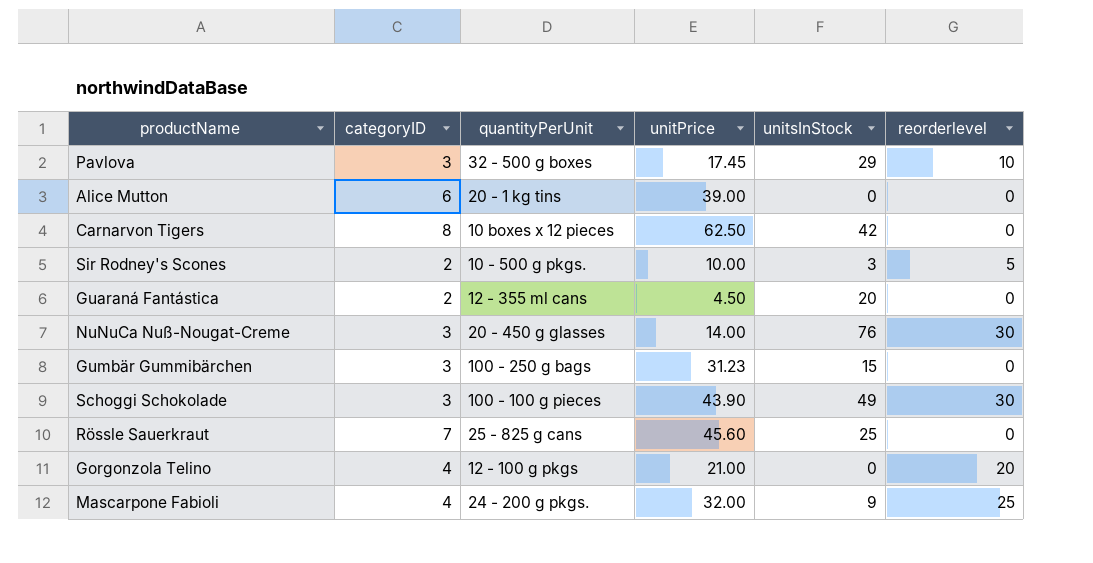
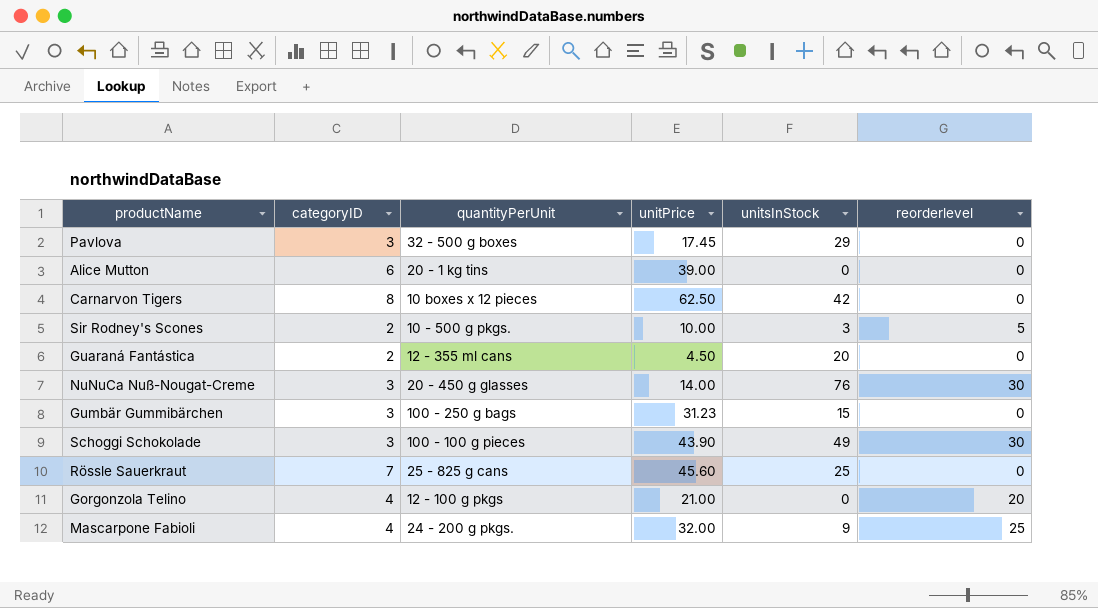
Pavlova | reorderlevel: 10 -> 0

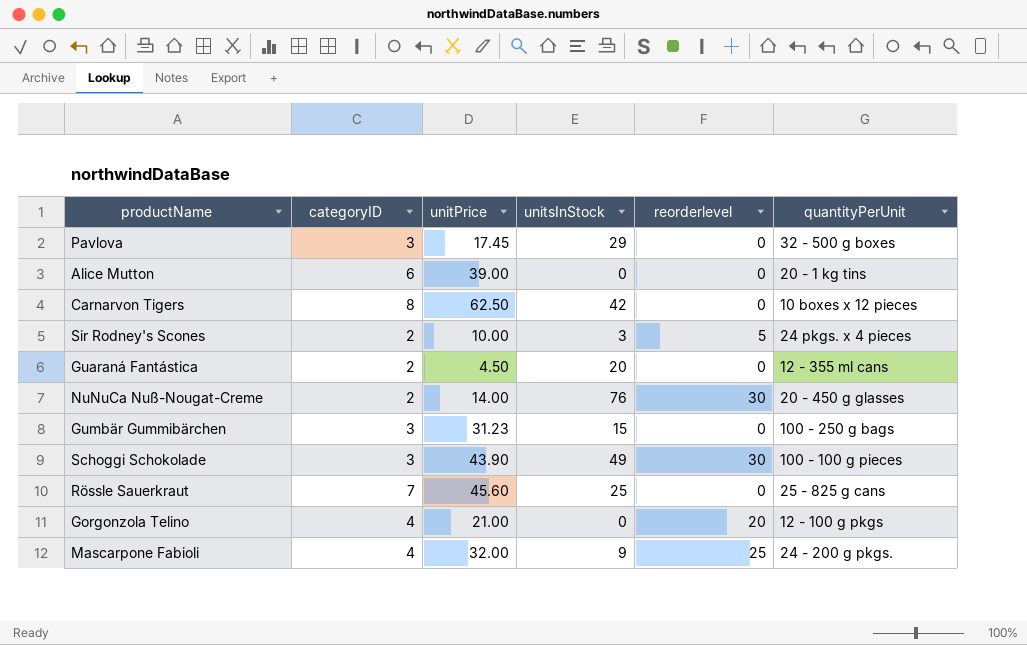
column quantityPerUnit | position: 3 -> 6
Sir Rodney's Scones | quantityPerUnit: 10 - 500 g pkgs. -> 24 pkgs. x 4 pieces
NuNuCa Nuß-Nougat-Creme | categoryID: 3 -> 2

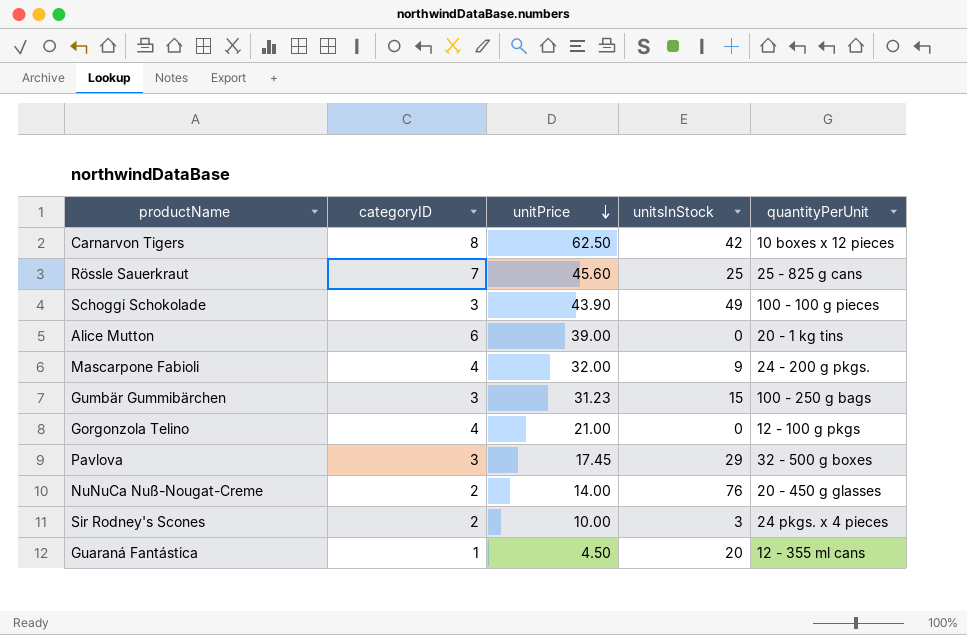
row order: none -> unitPrice descending
column reorderlevel | position: 5 -> none
Guaraná Fantástica | categoryID: 2 -> 1

